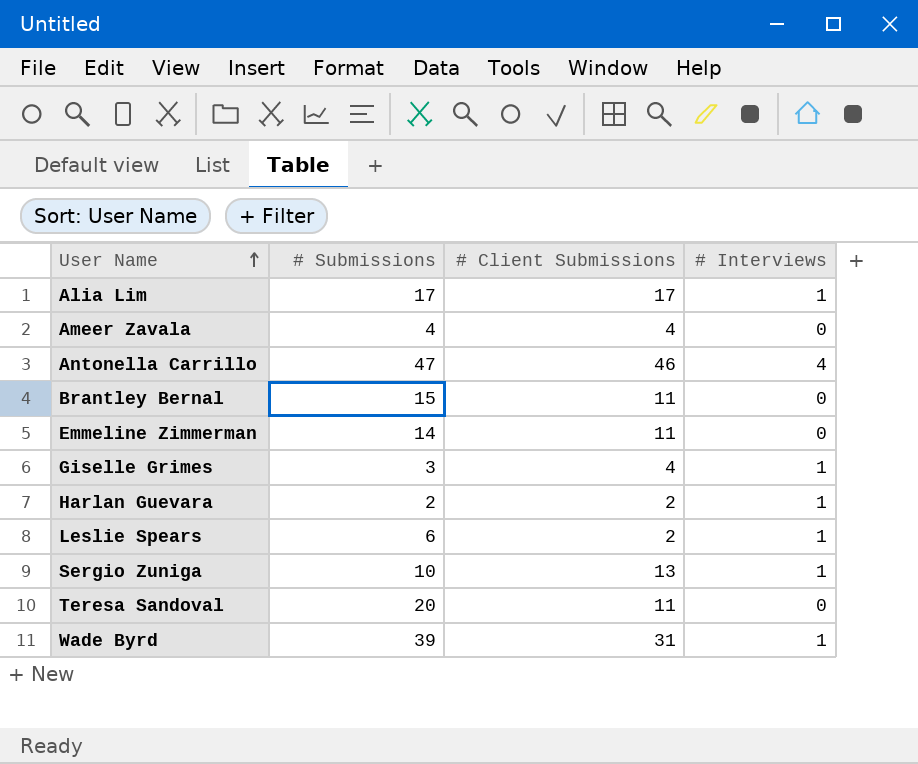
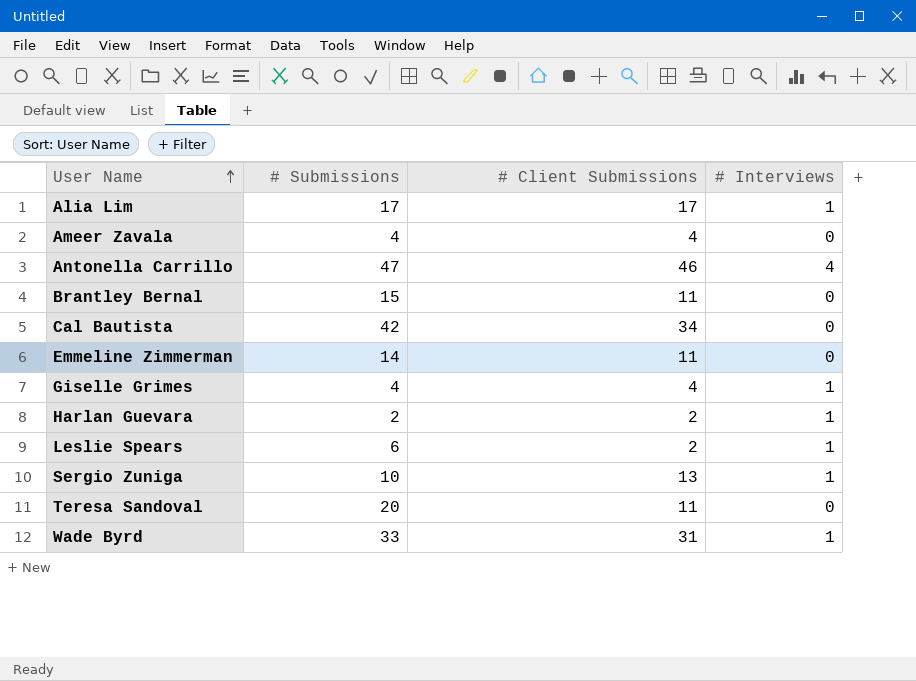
row Cal Bautista: none -> 42 | 34 | 0
Giselle Grimes | # Submissions: 3 -> 4
Wade Byrd | # Submissions: 39 -> 33

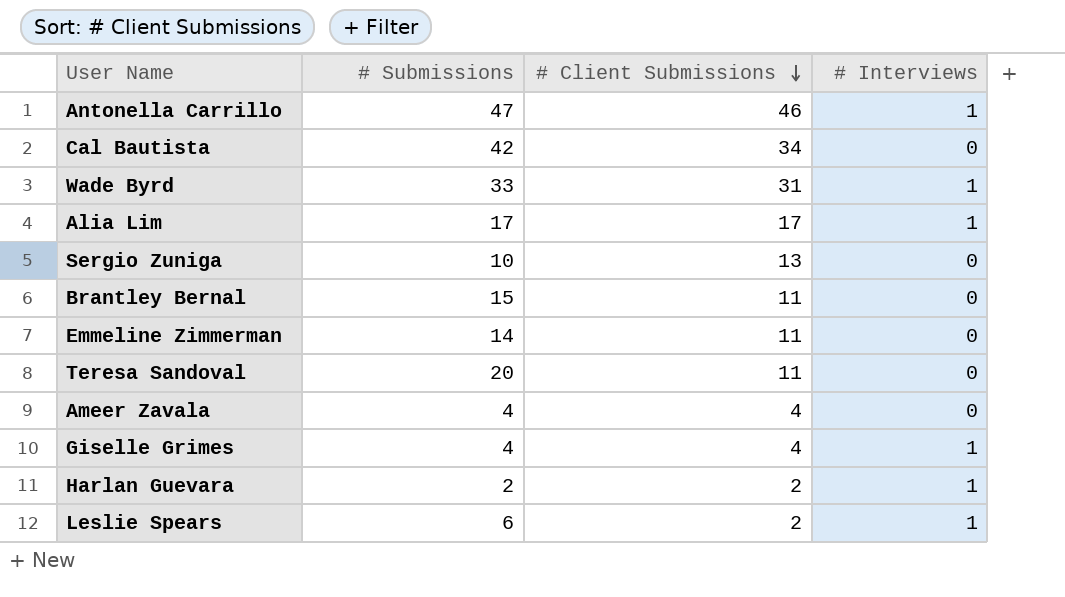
row order: User Name ascending -> # Client Submissions descending
Antonella Carrillo | # Interviews: 4 -> 1
Sergio Zuniga | # Interviews: 1 -> 0

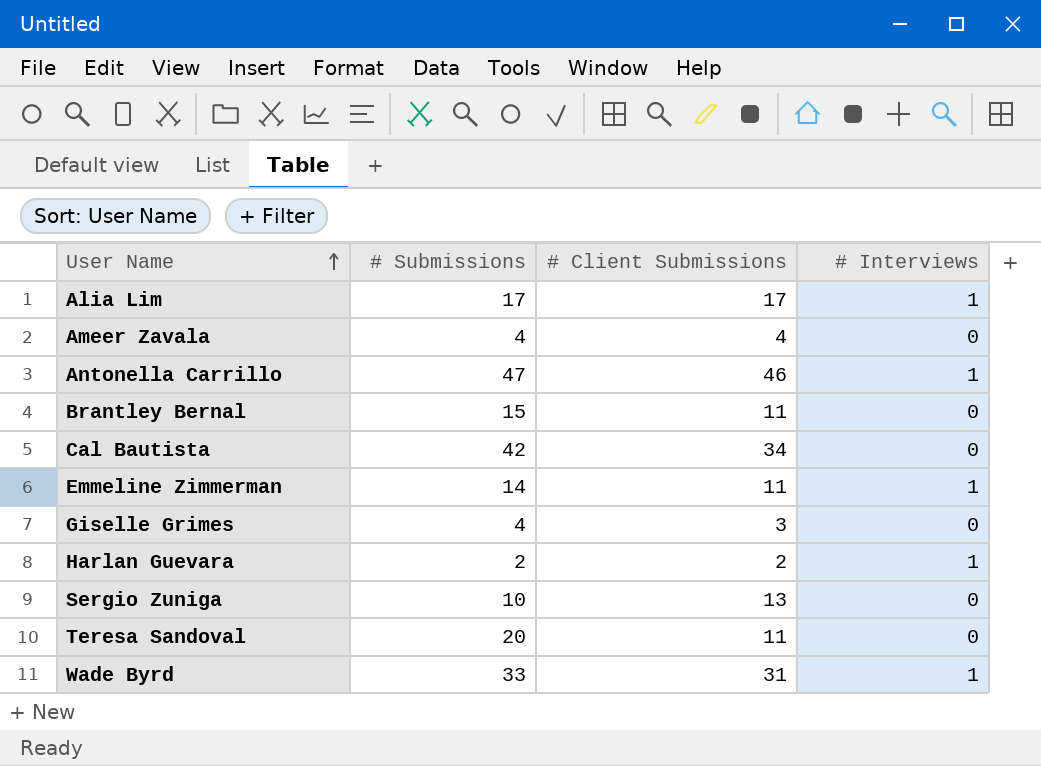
row order: # Client Submissions descending -> User Name ascending
row Leslie Spears: 6 | 2 | 1 -> none
Emmeline Zimmerman | # Interviews: 0 -> 1
Giselle Grimes | # Client Submissions: 4 -> 3
Giselle Grimes | # Interviews: 1 -> 0

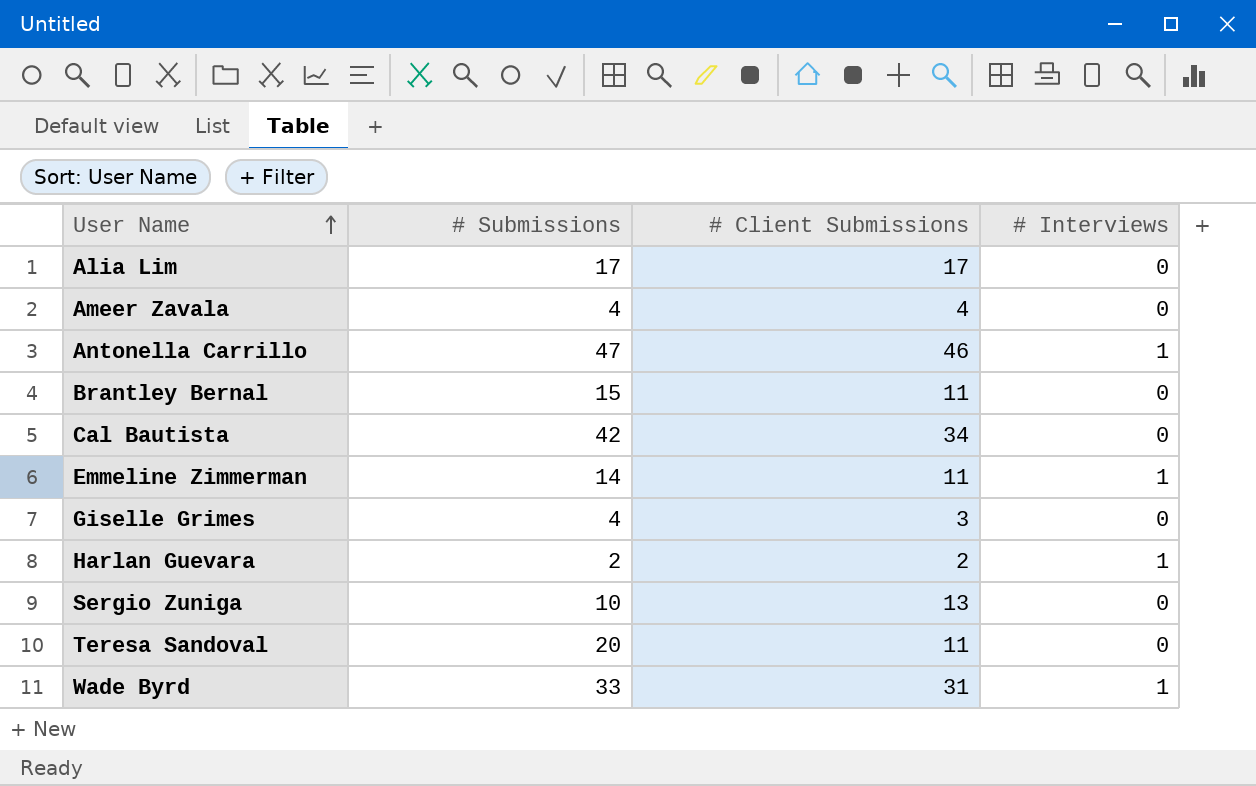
Alia Lim | # Interviews: 1 -> 0

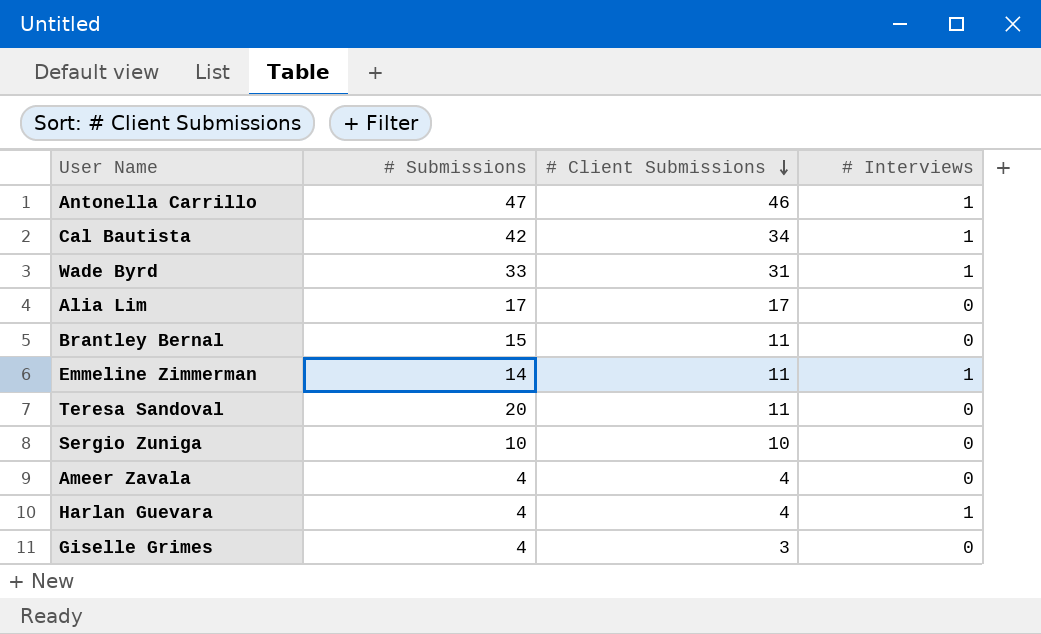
row order: User Name ascending -> # Client Submissions descending
Cal Bautista | # Interviews: 0 -> 1
Sergio Zuniga | # Client Submissions: 13 -> 10
Harlan Guevara | # Submissions: 2 -> 4
Harlan Guevara | # Client Submissions: 2 -> 4

